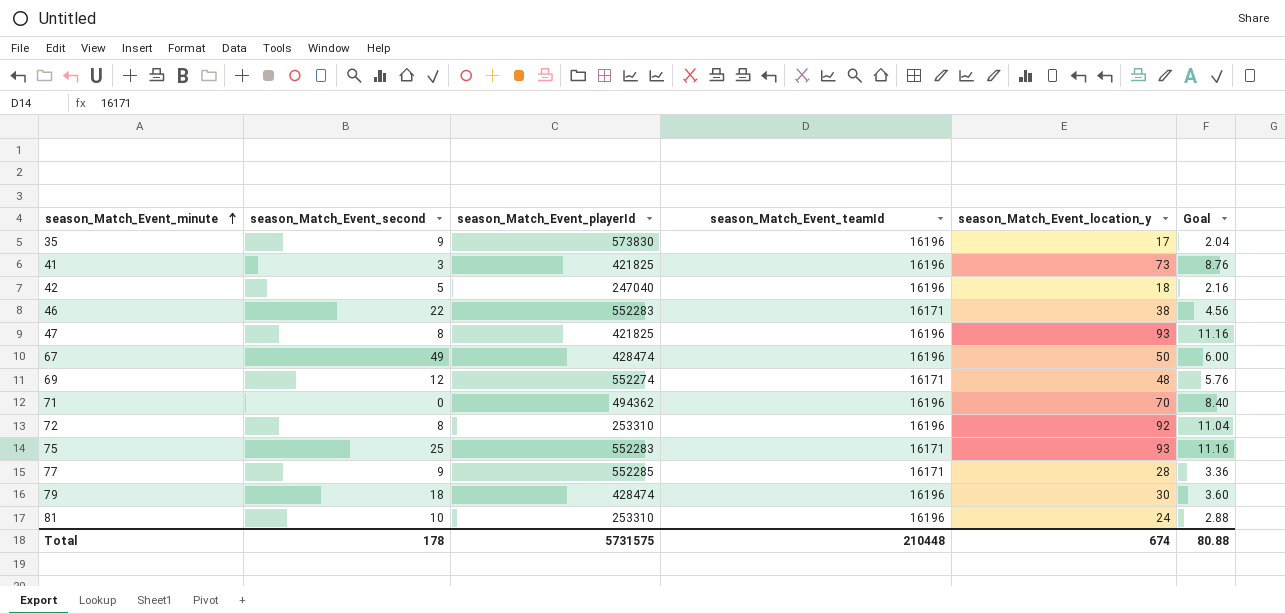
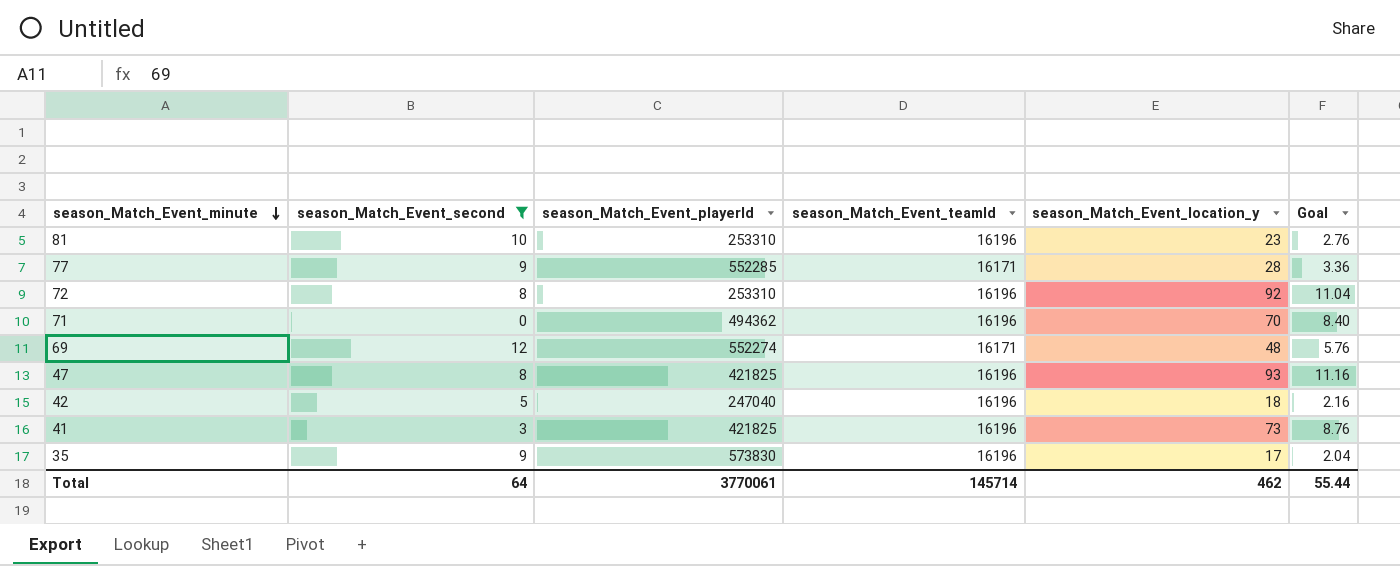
filter: none -> season_Match_Event_second <= 12
row order: season_Match_Event_minute ascending -> season_Match_Event_minute descending
81 | season_Match_Event_location_y: 24 -> 23
81 | Goal: 2.88 -> 2.76
Total | season_Match_Event_second: 178 -> 64
Total | season_Match_Event_playerId: 5731575 -> 3770061
Total | season_Match_Event_teamId: 210448 -> 145714
Total | season_Match_Event_location_y: 674 -> 462
Total | Goal: 80.88 -> 55.44

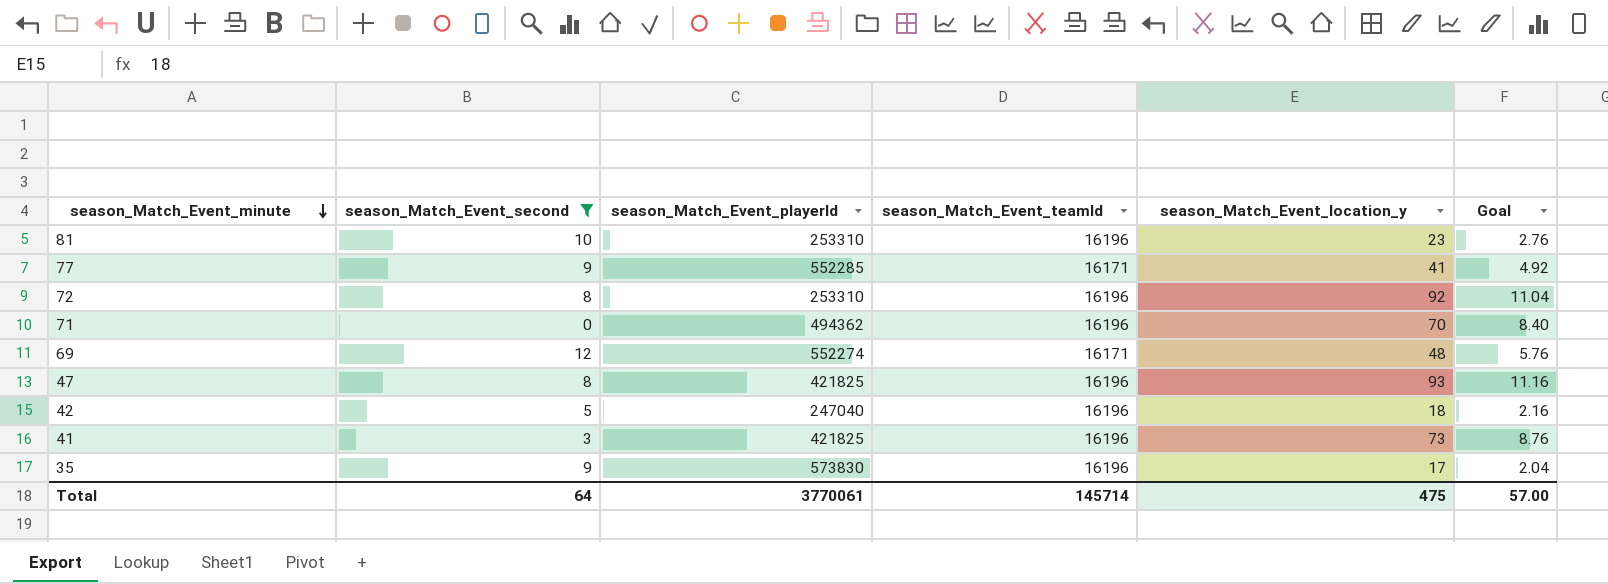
77 | season_Match_Event_location_y: 28 -> 41
77 | Goal: 3.36 -> 4.92
Total | season_Match_Event_location_y: 462 -> 475
Total | Goal: 55.44 -> 57.00

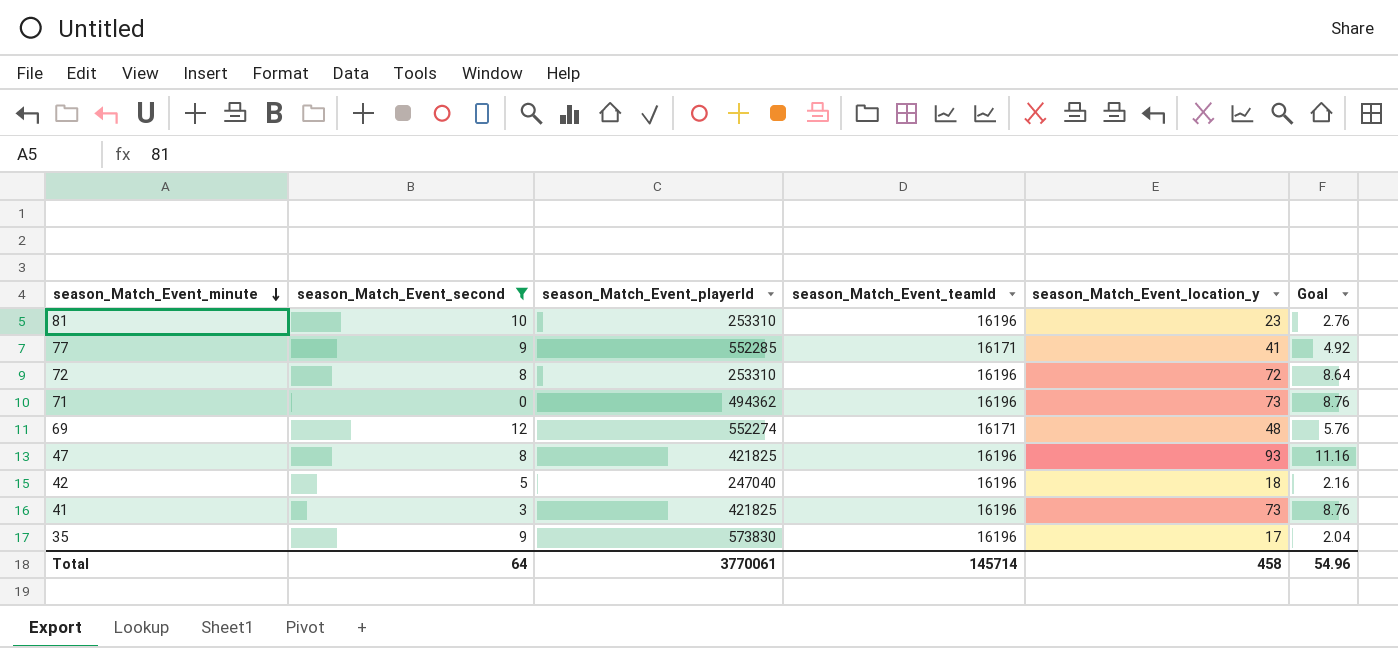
72 | season_Match_Event_location_y: 92 -> 72
72 | Goal: 11.04 -> 8.64
71 | season_Match_Event_location_y: 70 -> 73
71 | Goal: 8.40 -> 8.76
Total | season_Match_Event_location_y: 475 -> 458
Total | Goal: 57.00 -> 54.96

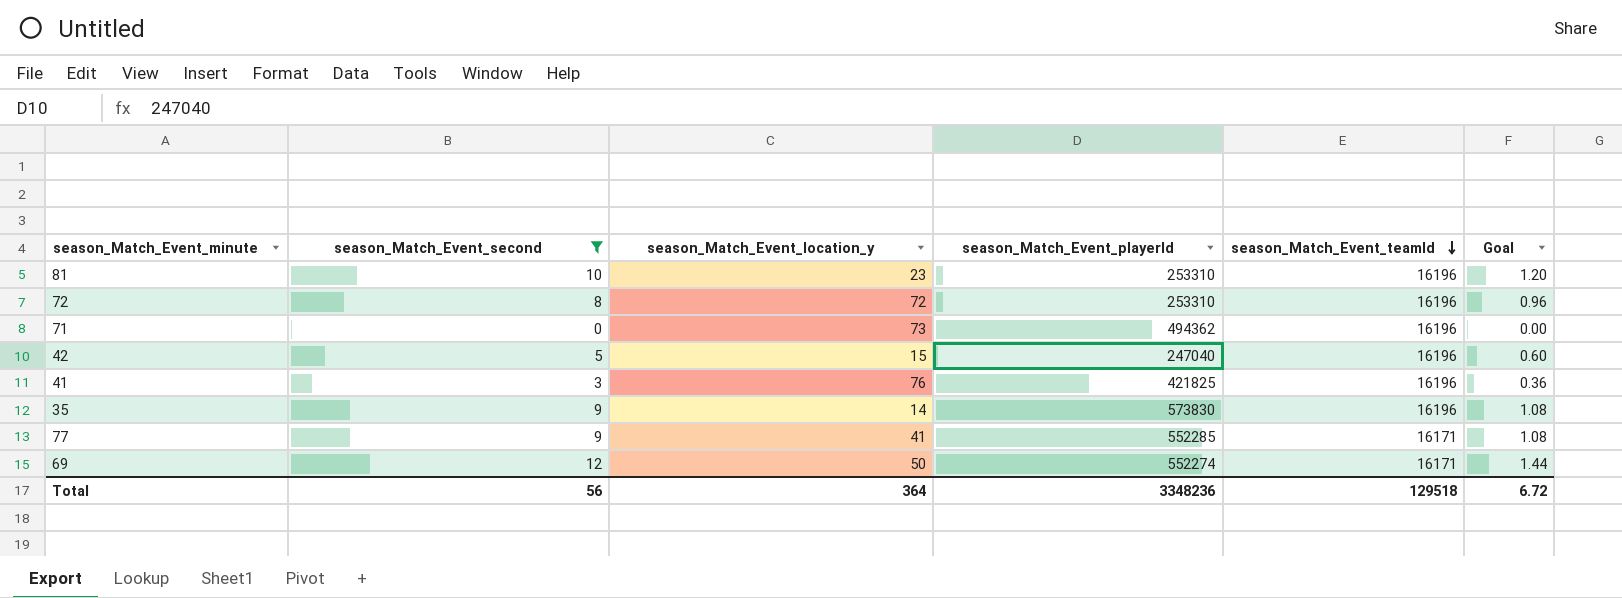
row order: season_Match_Event_minute descending -> season_Match_Event_teamId descending
column season_Match_Event_location_y | position: 5 -> 3
column Goal | formula: [season_Match_Event_location_y] * 0.12 -> [season_Match_Event_second] * 0.12
row 47: 8 | 421825 | 16196 | 93 | 11.16 -> none
42 | season_Match_Event_location_y: 18 -> 15
41 | season_Match_Event_location_y: 73 -> 76
35 | season_Match_Event_location_y: 17 -> 14
69 | season_Match_Event_location_y: 48 -> 50
Total | season_Match_Event_second: 64 -> 56
Total | season_Match_Event_location_y: 458 -> 364
Total | season_Match_Event_playerId: 3770061 -> 3348236
Total | season_Match_Event_teamId: 145714 -> 129518
Total | Goal: 54.96 -> 6.72

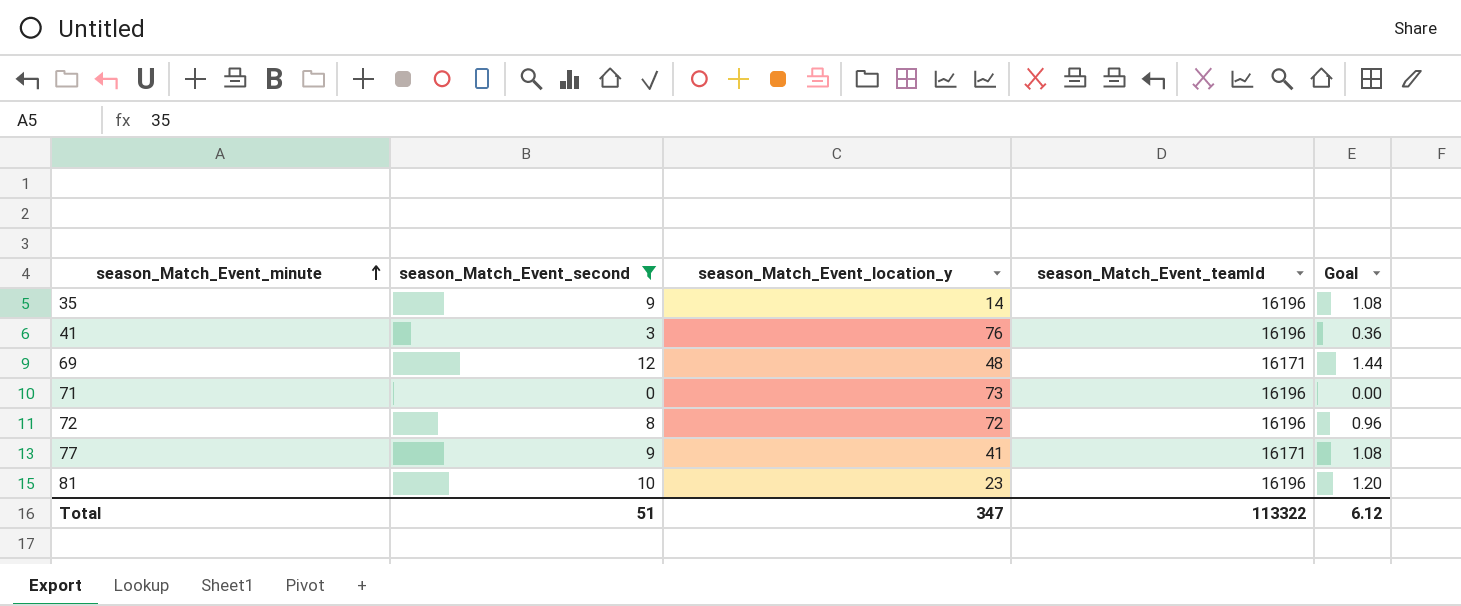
row order: season_Match_Event_teamId descending -> season_Match_Event_minute ascending
column season_Match_Event_playerId | position: 4 -> none
row 42: 5 | 15 | 247040 | 16196 | 0.60 -> none
69 | season_Match_Event_location_y: 50 -> 48
Total | season_Match_Event_second: 56 -> 51
Total | season_Match_Event_location_y: 364 -> 347
Total | season_Match_Event_teamId: 129518 -> 113322
Total | Goal: 6.72 -> 6.12

